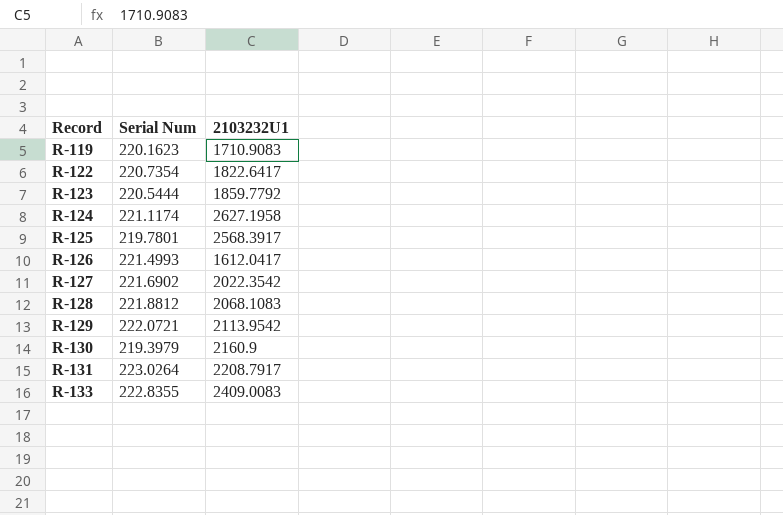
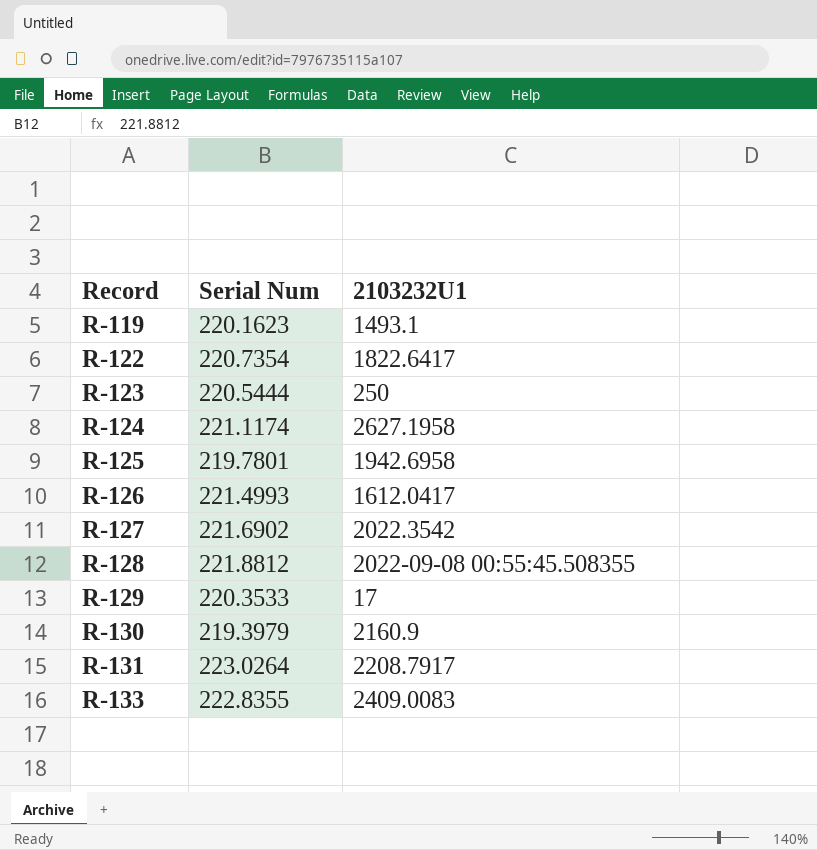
R-119 | 2103232U1: 1710.9083 -> 1493.1
R-123 | 2103232U1: 1859.7792 -> 250
R-125 | 2103232U1: 2568.3917 -> 1942.6958
R-128 | 2103232U1: 2068.1083 -> 2022-09-08 00:55:45.508355
R-129 | Serial Num: 222.0721 -> 220.3533
R-129 | 2103232U1: 2113.9542 -> 17

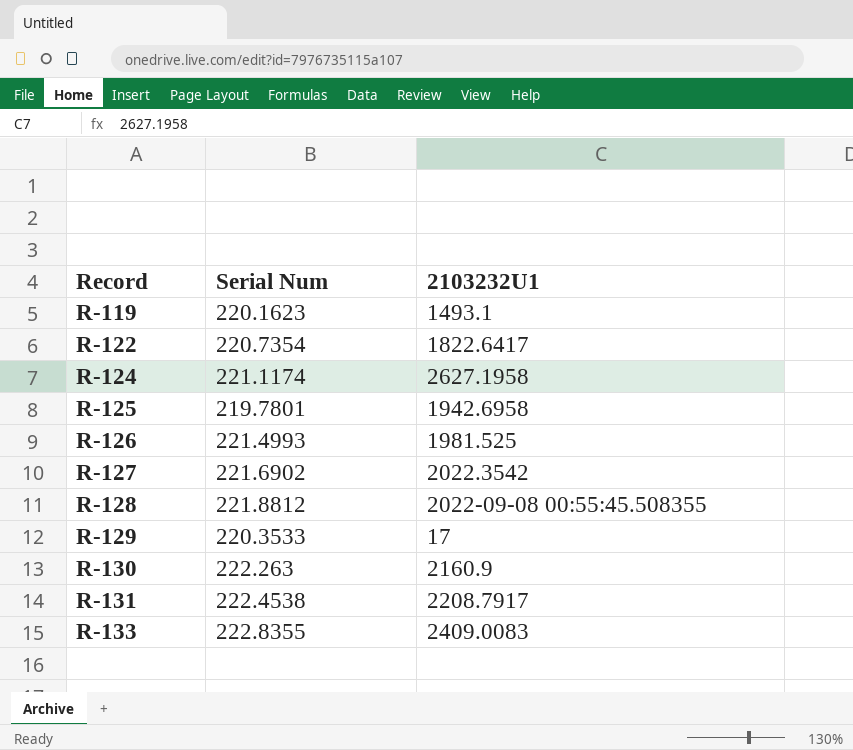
row R-123: 220.5444 | 250 -> none
R-126 | 2103232U1: 1612.0417 -> 1981.525
R-130 | Serial Num: 219.3979 -> 222.263
R-131 | Serial Num: 223.0264 -> 222.4538

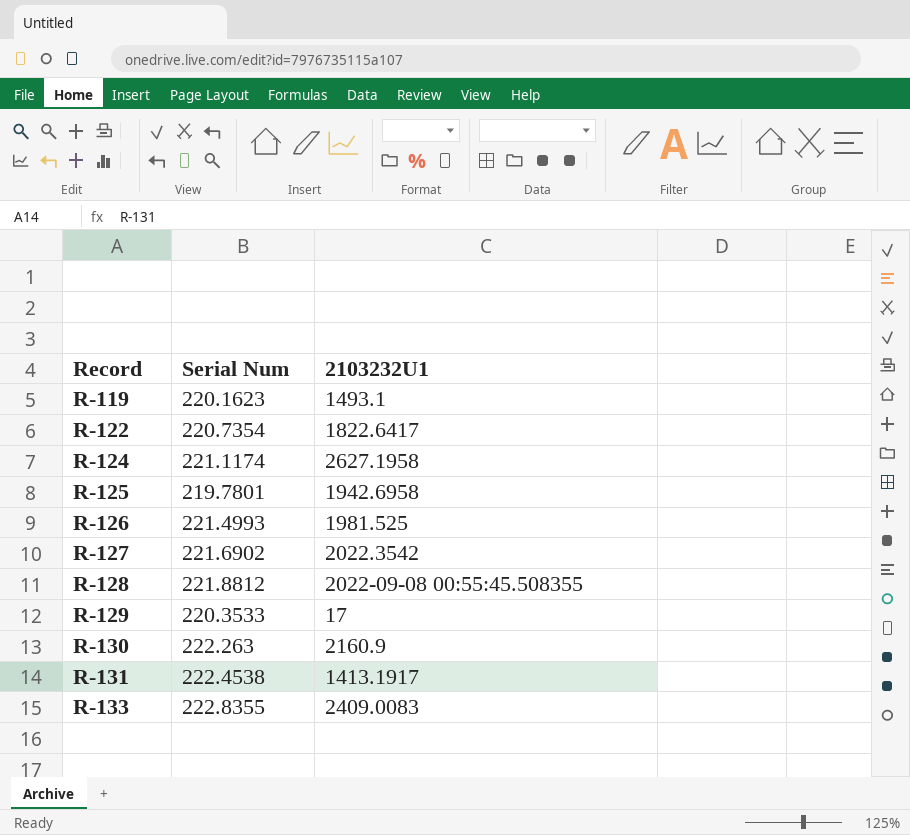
R-131 | 2103232U1: 2208.7917 -> 1413.1917

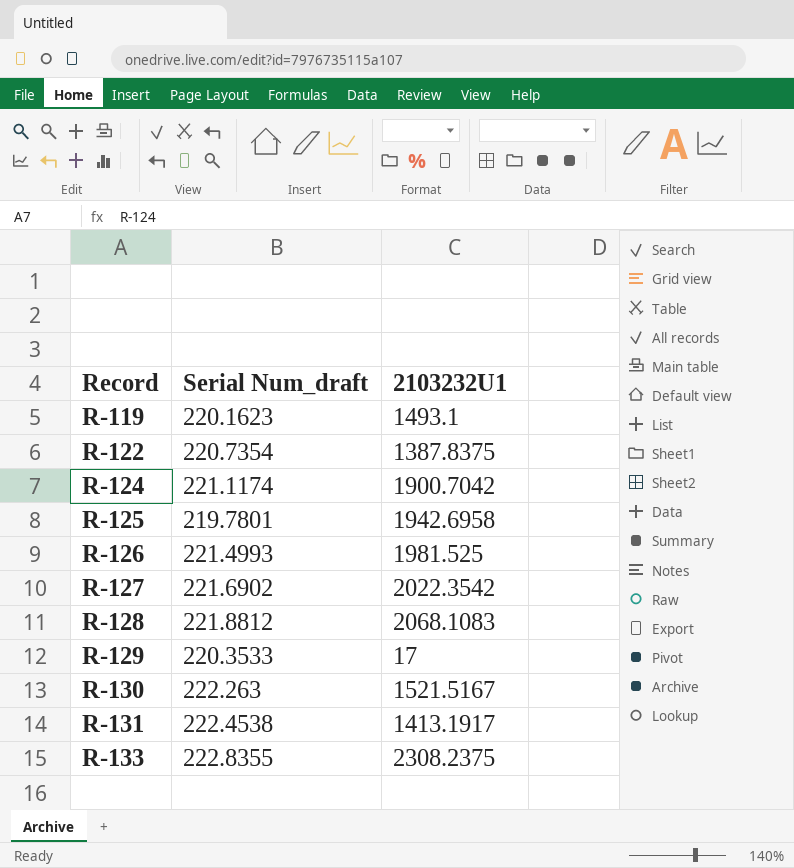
column name: Serial Num -> Serial Num_draft
R-122 | 2103232U1: 1822.6417 -> 1387.8375
R-124 | 2103232U1: 2627.1958 -> 1900.7042
R-128 | 2103232U1: 2022-09-08 00:55:45.508355 -> 2068.1083
R-130 | 2103232U1: 2160.9 -> 1521.5167
R-133 | 2103232U1: 2409.0083 -> 2308.2375

